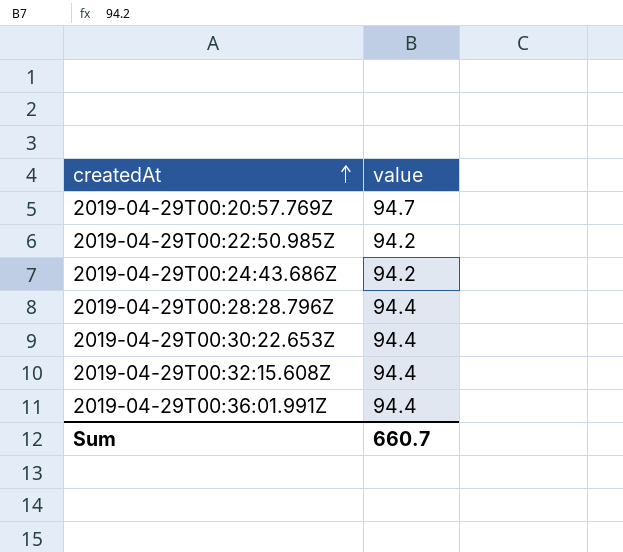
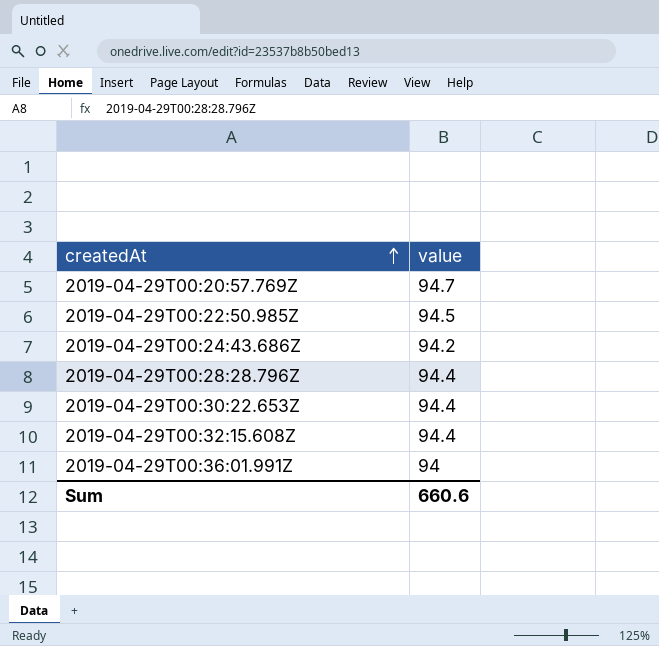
2019-04-29T00:22:50.985Z | value: 94.2 -> 94.5
2019-04-29T00:36:01.991Z | value: 94.4 -> 94
Sum | value: 660.7 -> 660.6

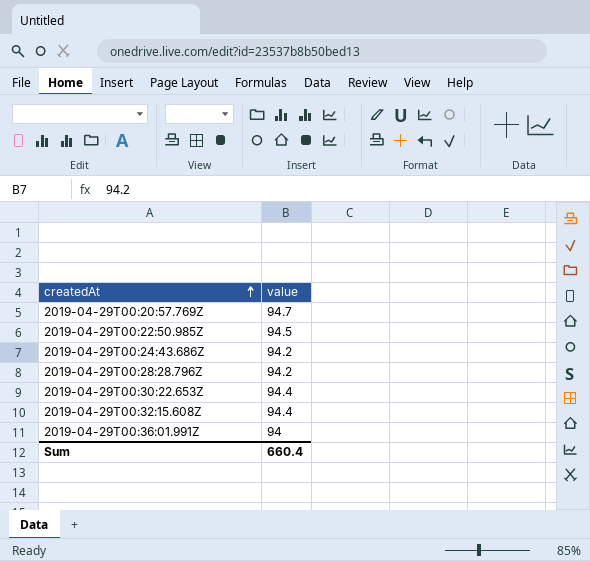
2019-04-29T00:28:28.796Z | value: 94.4 -> 94.2
Sum | value: 660.6 -> 660.4

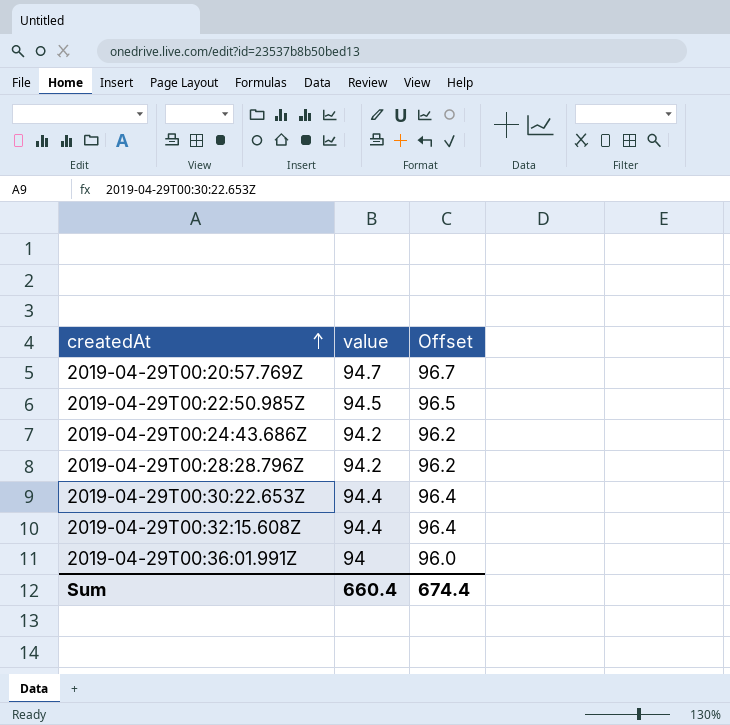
column Offset | formula: none -> [value] + 2

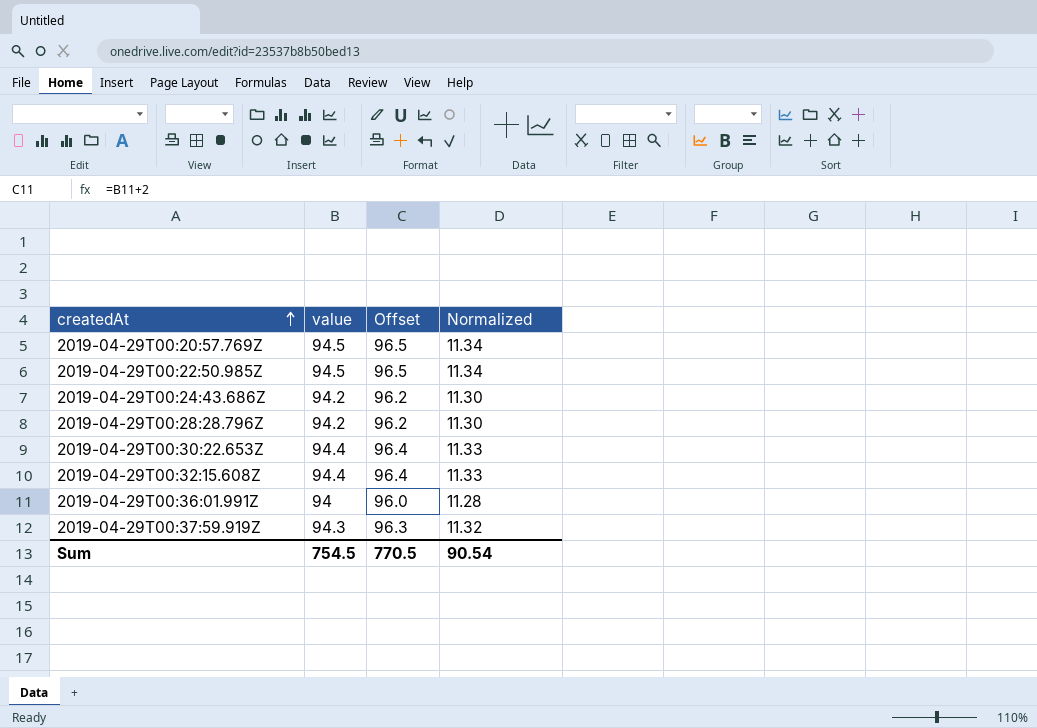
column Normalized | formula: none -> [value] * 0.12
2019-04-29T00:20:57.769Z | value: 94.7 -> 94.5
2019-04-29T00:20:57.769Z | Offset: 96.7 -> 96.5
row 2019-04-29T00:37:59.919Z: none -> 94.3 | 96.3 | 11.32
Sum | value: 660.4 -> 754.5
Sum | Offset: 674.4 -> 770.5

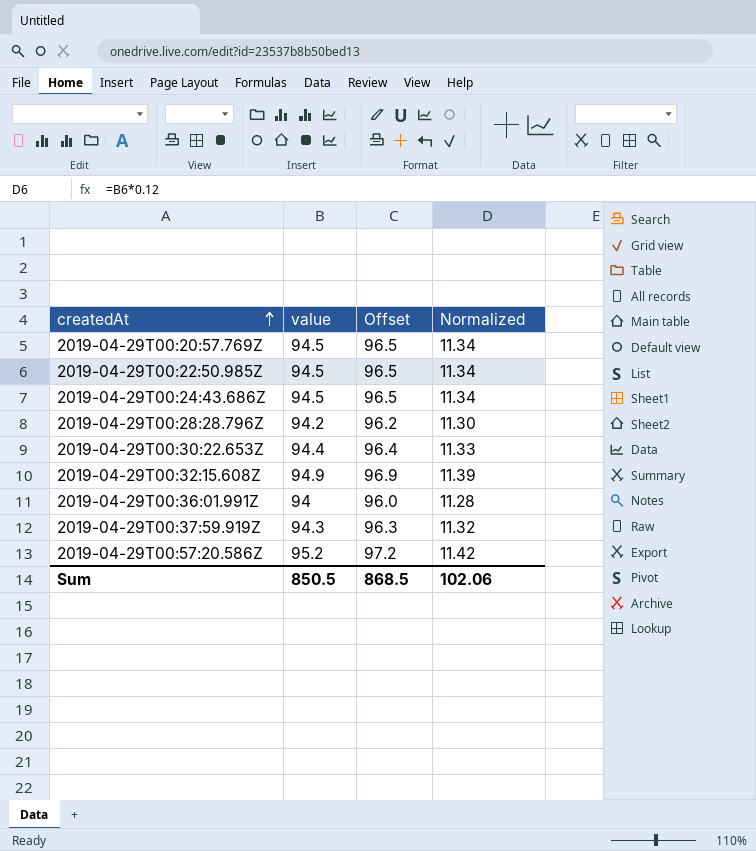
2019-04-29T00:24:43.686Z | value: 94.2 -> 94.5
2019-04-29T00:24:43.686Z | Offset: 96.2 -> 96.5
2019-04-29T00:24:43.686Z | Normalized: 11.30 -> 11.34
2019-04-29T00:32:15.608Z | value: 94.4 -> 94.9
2019-04-29T00:32:15.608Z | Offset: 96.4 -> 96.9
2019-04-29T00:32:15.608Z | Normalized: 11.33 -> 11.39
row 2019-04-29T00:57:20.586Z: none -> 95.2 | 97.2 | 11.42
Sum | value: 754.5 -> 850.5
Sum | Offset: 770.5 -> 868.5
Sum | Normalized: 90.54 -> 102.06

